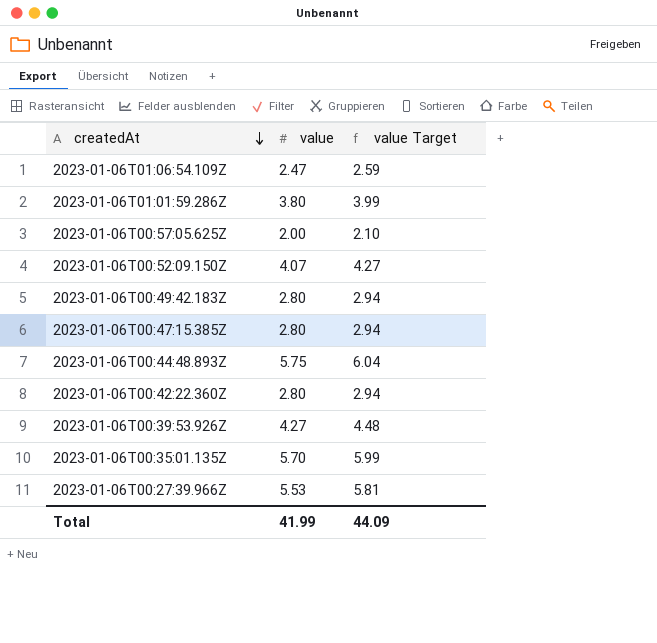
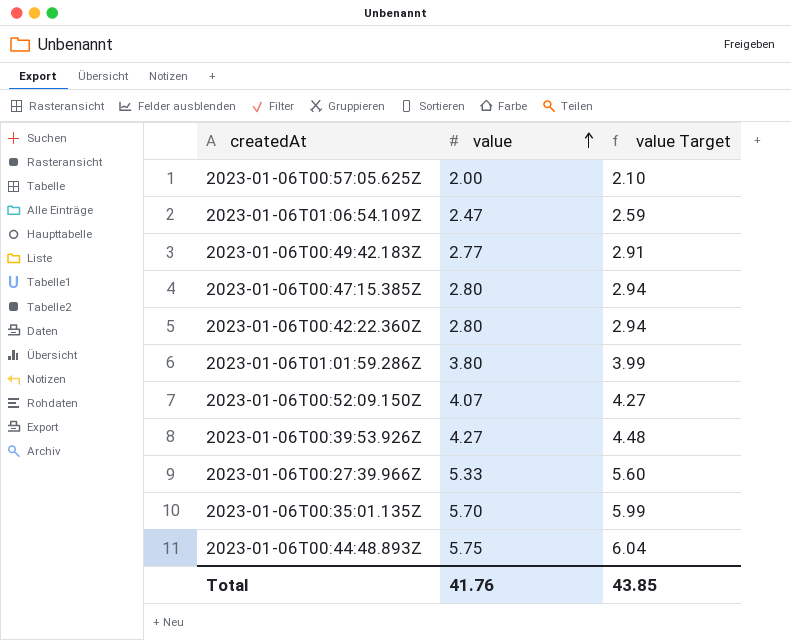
row order: createdAt descending -> value ascending
2023-01-06T00:49:42.183Z | value: 2.80 -> 2.77
2023-01-06T00:49:42.183Z | value Target: 2.94 -> 2.91
2023-01-06T00:27:39.966Z | value: 5.53 -> 5.33
2023-01-06T00:27:39.966Z | value Target: 5.81 -> 5.60
Total | value: 41.99 -> 41.76
Total | value Target: 44.09 -> 43.85

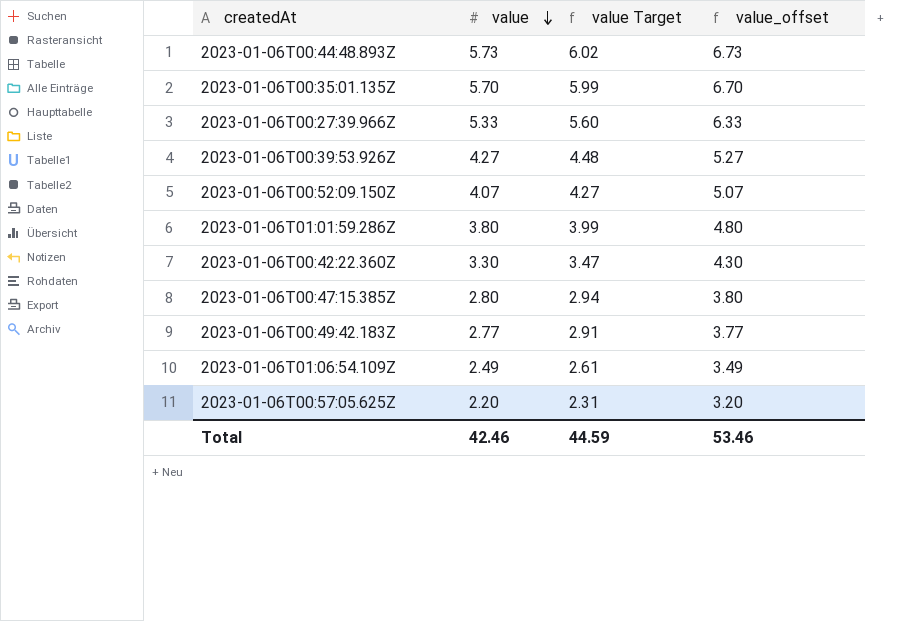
row order: value ascending -> value descending
column value_offset | formula: none -> [value] + 1
2023-01-06T00:44:48.893Z | value: 5.75 -> 5.73
2023-01-06T00:44:48.893Z | value Target: 6.04 -> 6.02
2023-01-06T00:42:22.360Z | value: 2.80 -> 3.30
2023-01-06T00:42:22.360Z | value Target: 2.94 -> 3.47
2023-01-06T01:06:54.109Z | value: 2.47 -> 2.49
2023-01-06T01:06:54.109Z | value Target: 2.59 -> 2.61
2023-01-06T00:57:05.625Z | value: 2.00 -> 2.20
2023-01-06T00:57:05.625Z | value Target: 2.10 -> 2.31
Total | value: 41.76 -> 42.46
Total | value Target: 43.85 -> 44.59

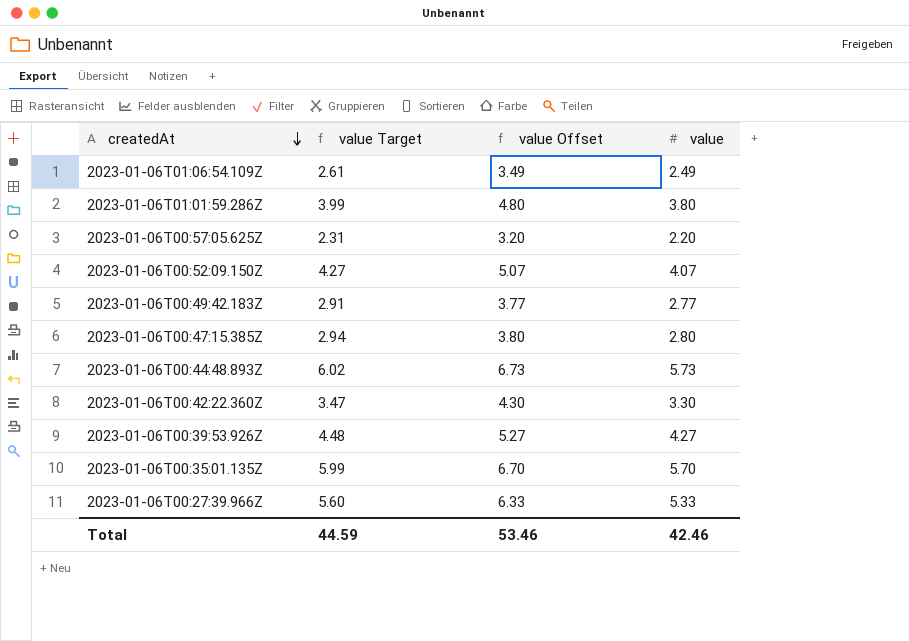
row order: value descending -> createdAt descending
column name: value_offset -> value Offset
column value | position: 2 -> 4

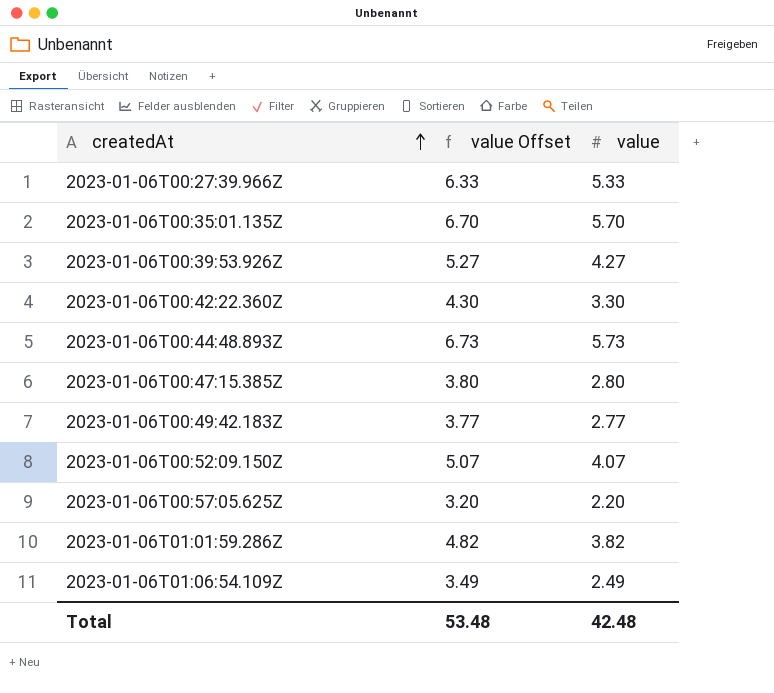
row order: createdAt descending -> createdAt ascending
column value Target | formula: [value] * 1.05 -> none
2023-01-06T01:01:59.286Z | value Offset: 4.80 -> 4.82
2023-01-06T01:01:59.286Z | value: 3.80 -> 3.82
Total | value Offset: 53.46 -> 53.48
Total | value: 42.46 -> 42.48

